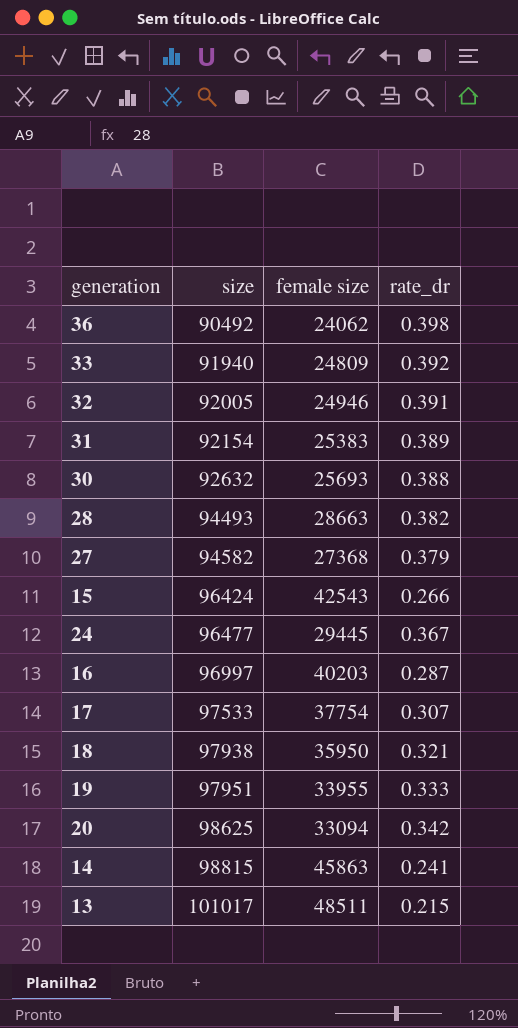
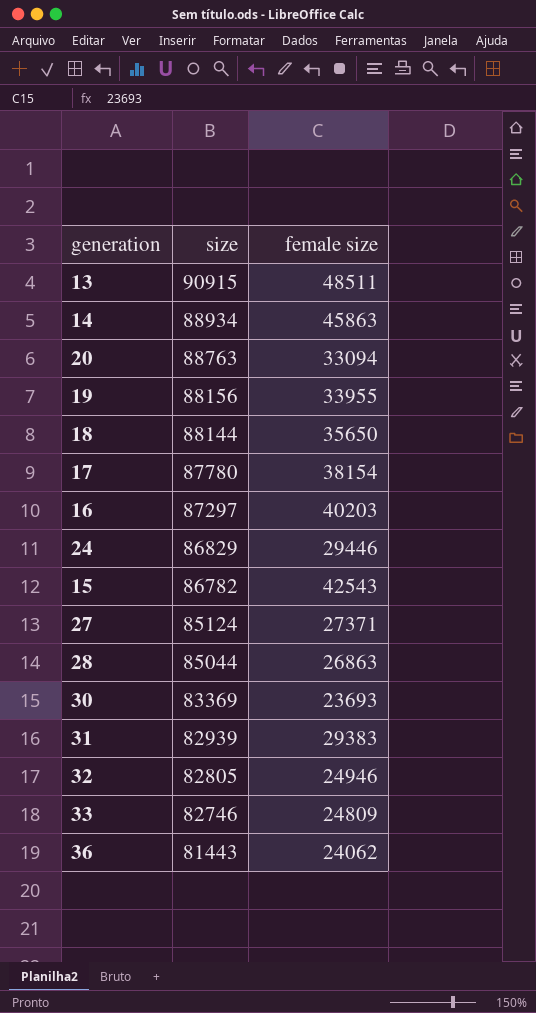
row order: size ascending -> size descending
column rate_dr | position: 4 -> none
13 | size: 101017 -> 90915
14 | size: 98815 -> 88934
20 | size: 98625 -> 88763
19 | size: 97951 -> 88156
18 | size: 97938 -> 88144
18 | female size: 35950 -> 35650
17 | size: 97533 -> 87780
17 | female size: 37754 -> 38154
16 | size: 96997 -> 87297
24 | size: 96477 -> 86829
24 | female size: 29445 -> 29446
15 | size: 96424 -> 86782
27 | size: 94582 -> 85124
27 | female size: 27368 -> 27371
28 | size: 94493 -> 85044
28 | female size: 28663 -> 26863
30 | size: 92632 -> 83369
30 | female size: 25693 -> 23693
31 | size: 92154 -> 82939
31 | female size: 25383 -> 29383
32 | size: 92005 -> 82805
33 | size: 91940 -> 82746
36 | size: 90492 -> 81443

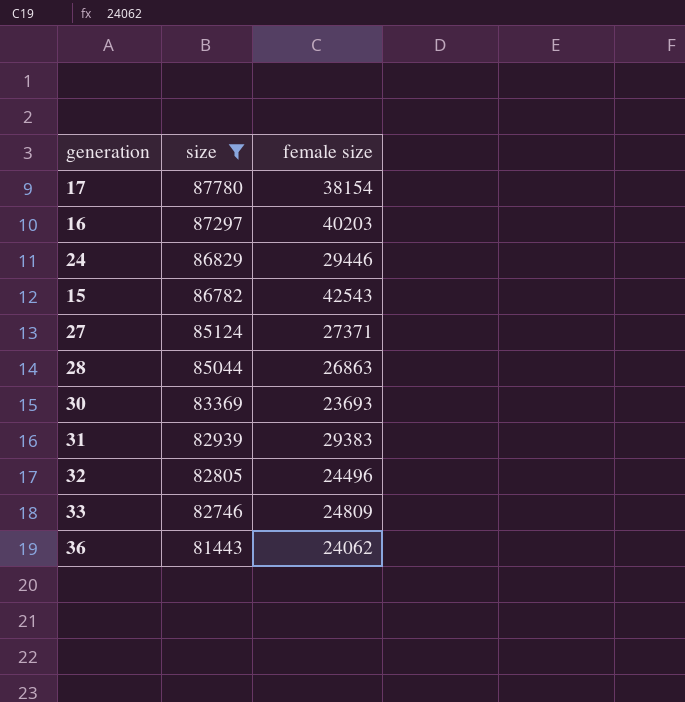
filter: none -> size <= 87780
32 | female size: 24946 -> 24496

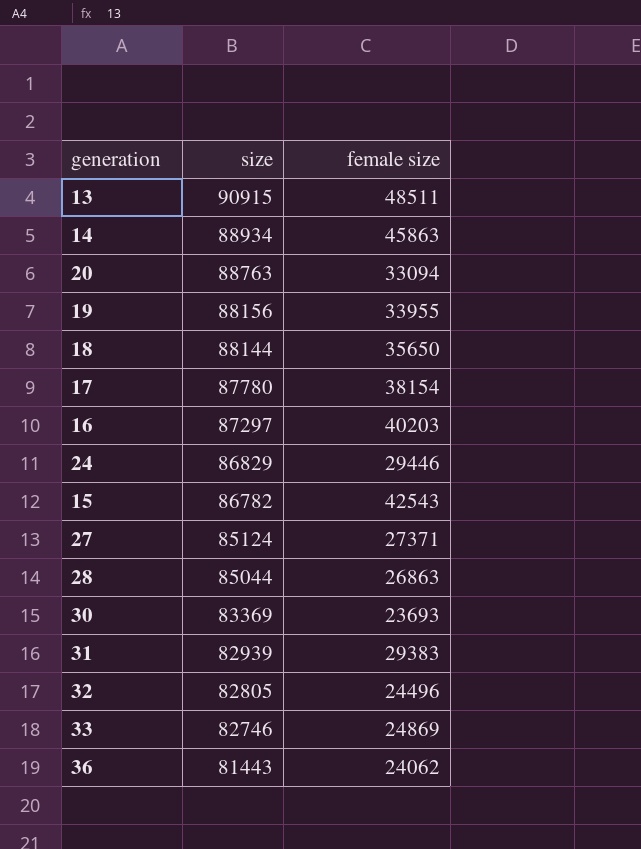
filter: size <= 87780 -> none
33 | female size: 24809 -> 24869

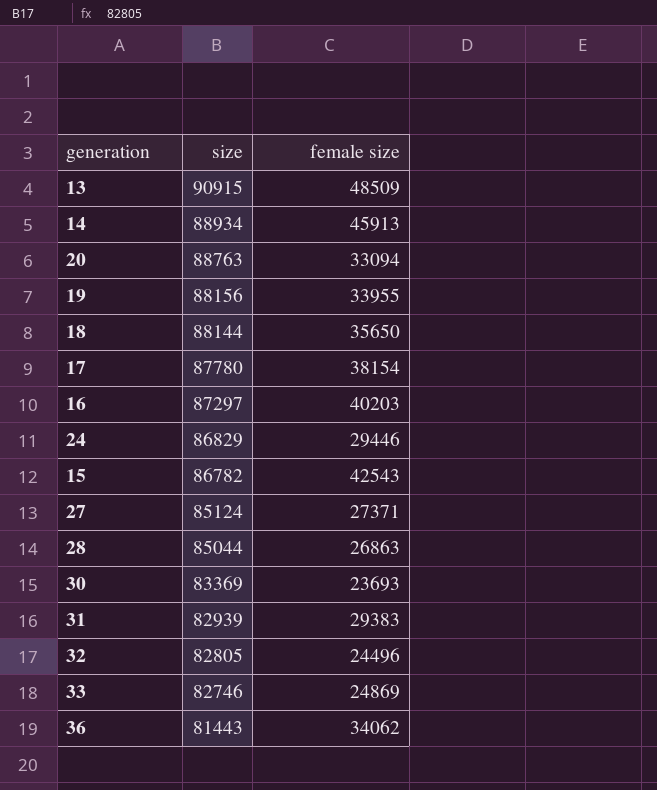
13 | female size: 48511 -> 48509
14 | female size: 45863 -> 45913
36 | female size: 24062 -> 34062

